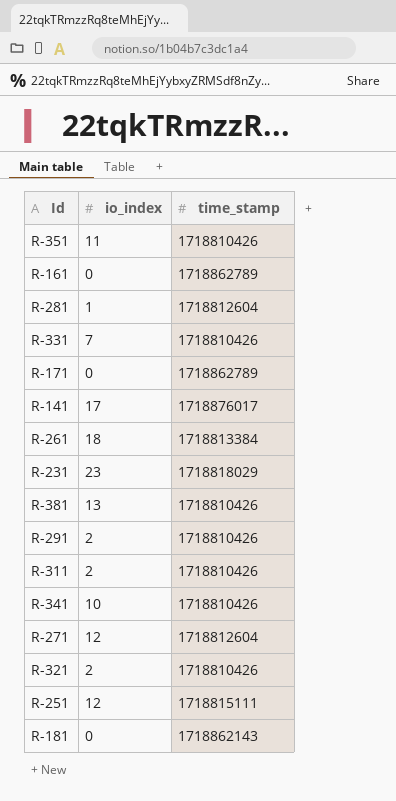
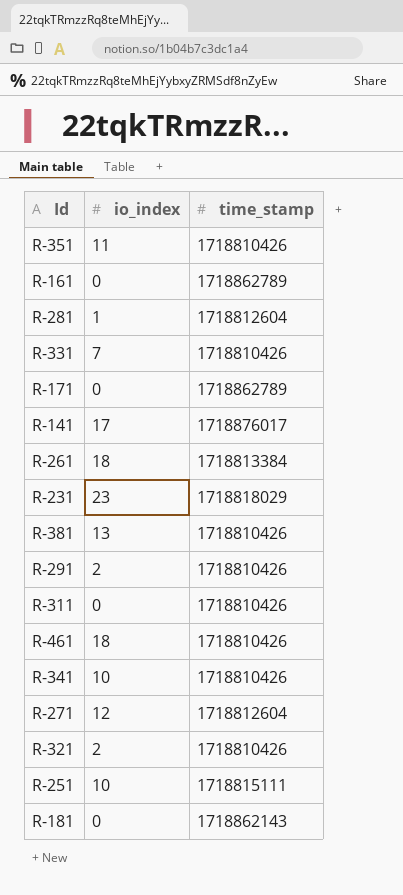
R-311 | io_index: 2 -> 0
row R-461: none -> 18 | 1718810426
R-251 | io_index: 12 -> 10

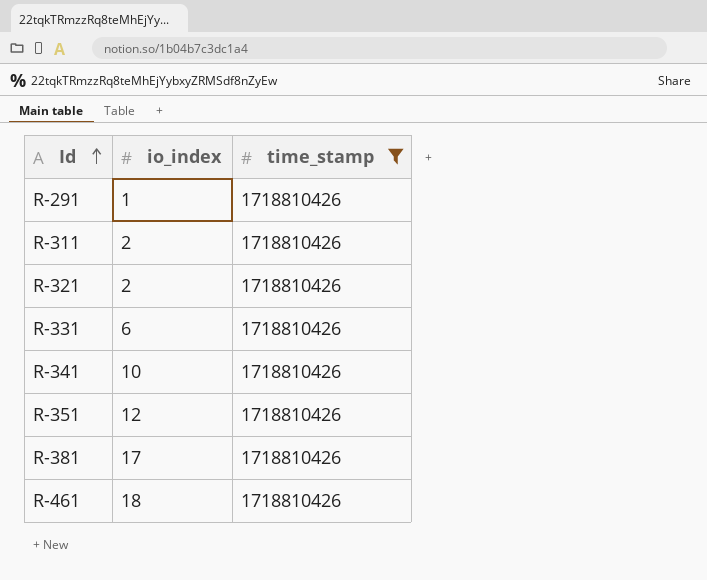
filter: none -> time_stamp = 1718810426
row order: none -> Id ascending
R-291 | io_index: 2 -> 1
R-311 | io_index: 0 -> 2
R-331 | io_index: 7 -> 6
R-351 | io_index: 11 -> 12
R-381 | io_index: 13 -> 17

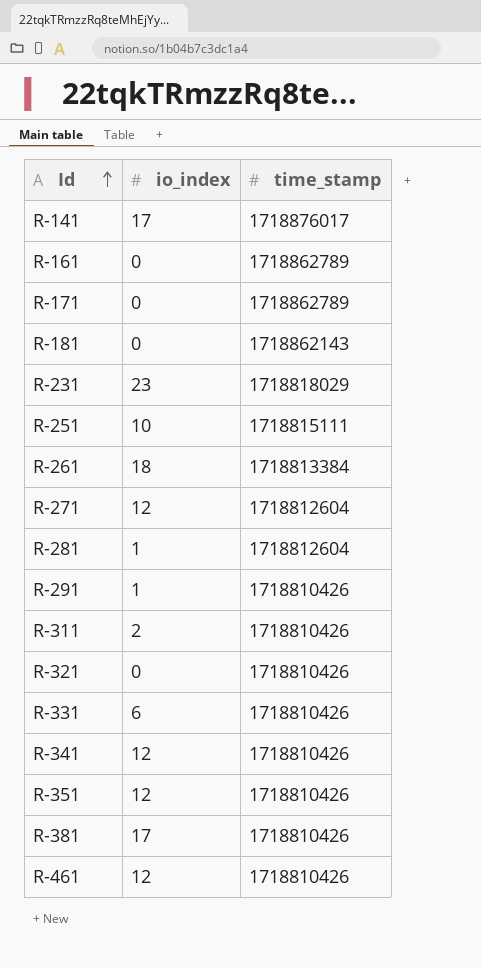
filter: time_stamp = 1718810426 -> none
R-321 | io_index: 2 -> 0
R-341 | io_index: 10 -> 12
R-461 | io_index: 18 -> 12

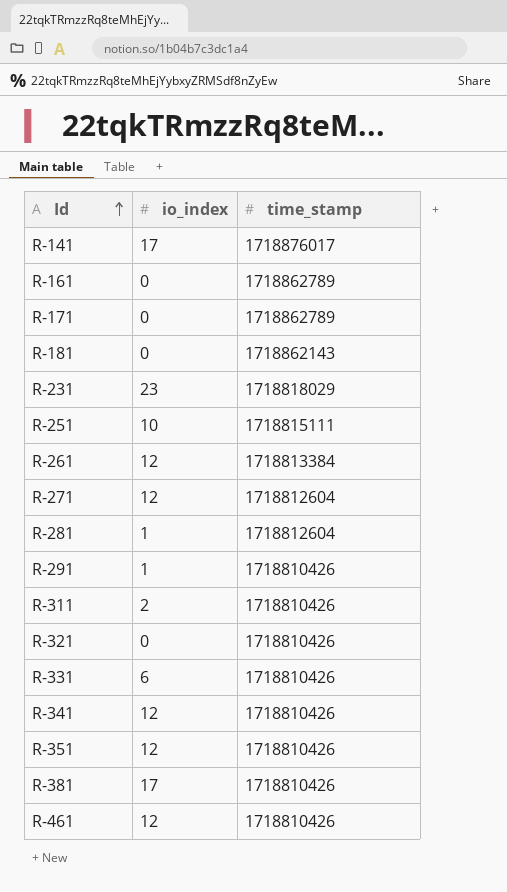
R-261 | io_index: 18 -> 12

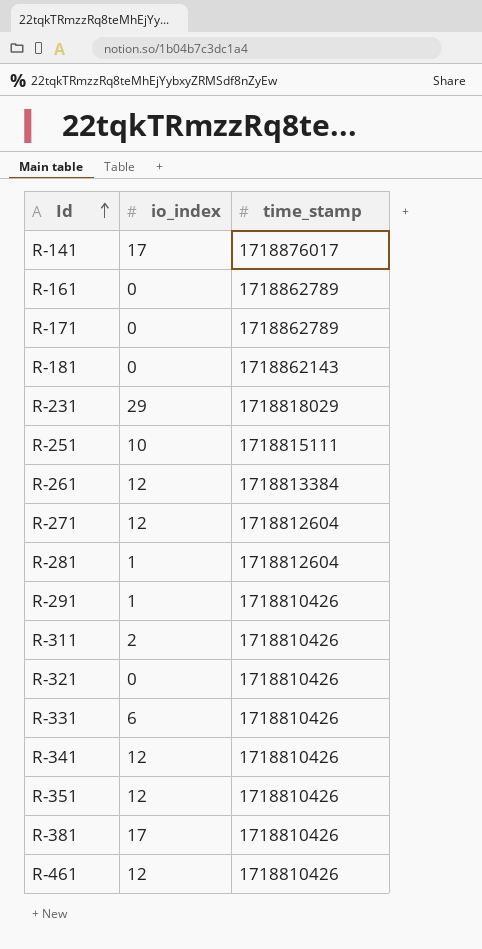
R-231 | io_index: 23 -> 29

